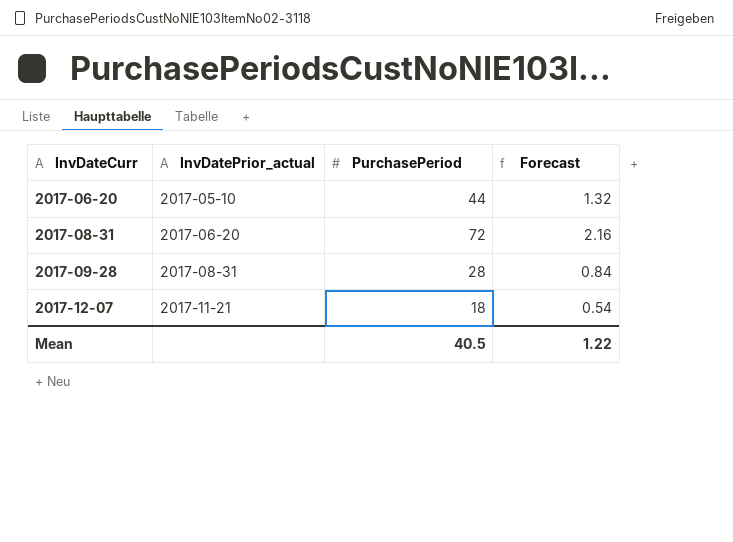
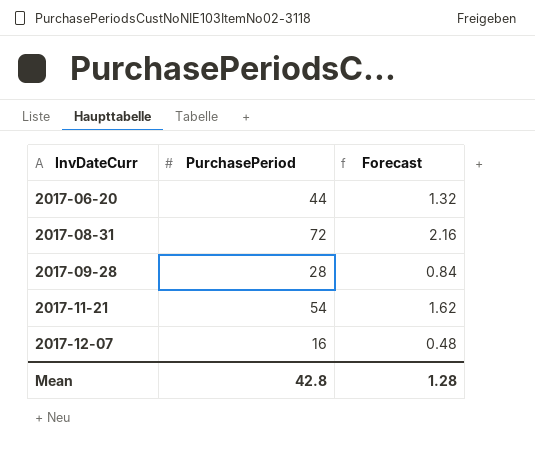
column InvDatePrior_actual | position: 2 -> none
row 2017-11-21: none -> 54 | 1.62
2017-12-07 | PurchasePeriod: 18 -> 16
2017-12-07 | Forecast: 0.54 -> 0.48
Mean | PurchasePeriod: 40.5 -> 42.8
Mean | Forecast: 1.22 -> 1.28

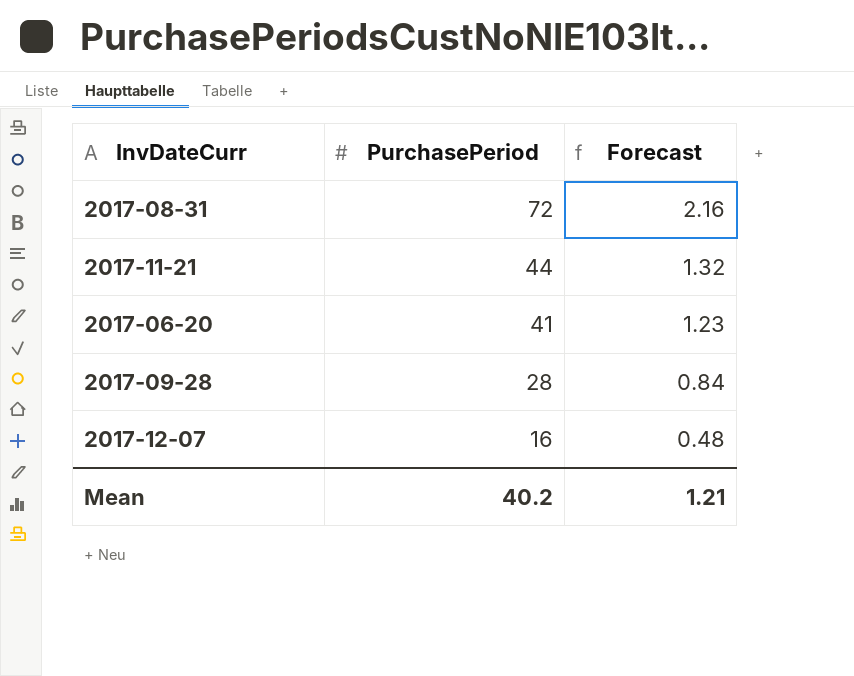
row order: InvDateCurr ascending -> PurchasePeriod descending
2017-11-21 | PurchasePeriod: 54 -> 44
2017-11-21 | Forecast: 1.62 -> 1.32
2017-06-20 | PurchasePeriod: 44 -> 41
2017-06-20 | Forecast: 1.32 -> 1.23
Mean | PurchasePeriod: 42.8 -> 40.2
Mean | Forecast: 1.28 -> 1.21

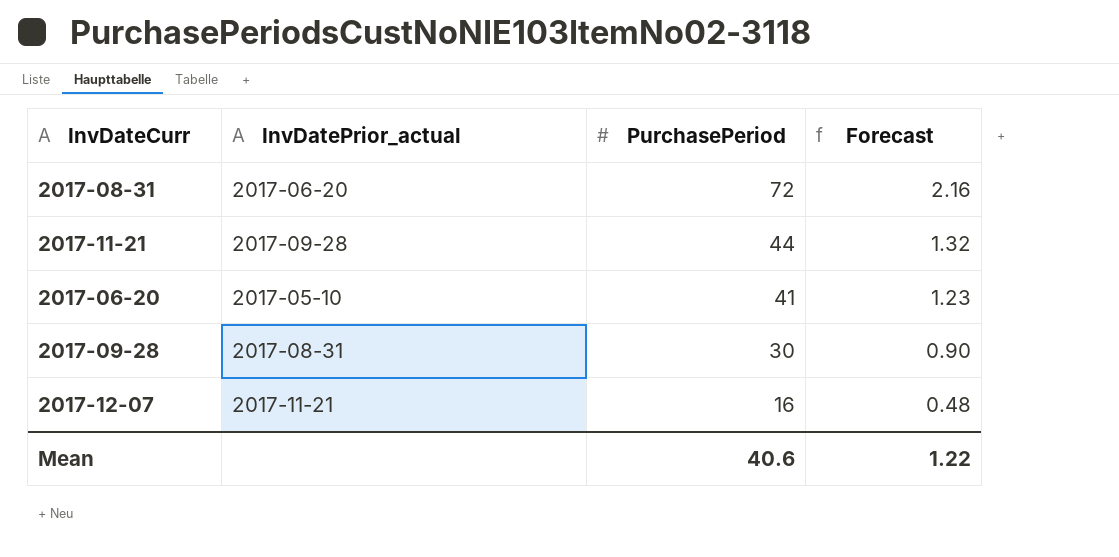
column InvDatePrior_actual | position: none -> 2
2017-09-28 | PurchasePeriod: 28 -> 30
2017-09-28 | Forecast: 0.84 -> 0.90
Mean | PurchasePeriod: 40.2 -> 40.6
Mean | Forecast: 1.21 -> 1.22

